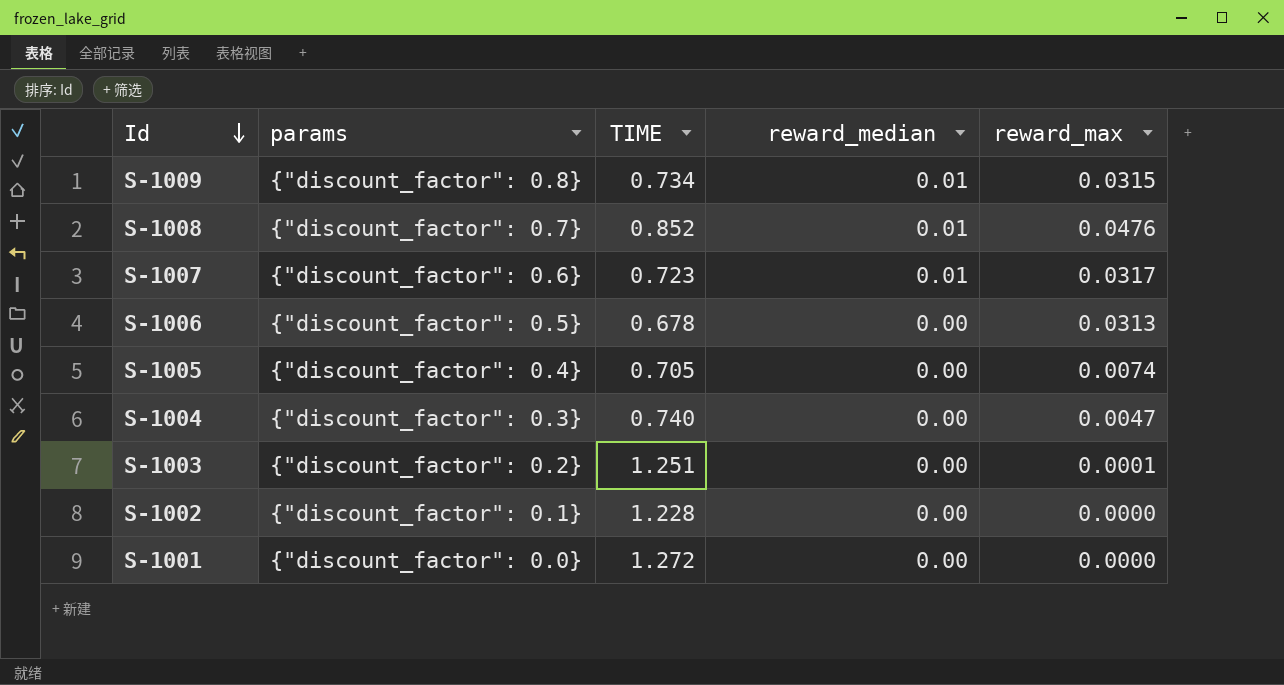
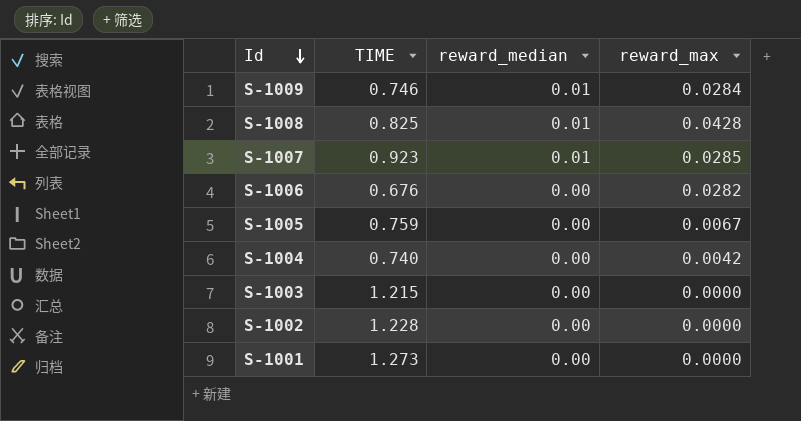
column params | position: 2 -> none
S-1009 | TIME: 0.734 -> 0.746
S-1009 | reward_max: 0.0315 -> 0.0284
S-1008 | TIME: 0.852 -> 0.825
S-1008 | reward_max: 0.0476 -> 0.0428
S-1007 | TIME: 0.723 -> 0.923
S-1007 | reward_max: 0.0317 -> 0.0285
S-1006 | TIME: 0.678 -> 0.676
S-1006 | reward_max: 0.0313 -> 0.0282
S-1005 | TIME: 0.705 -> 0.759
S-1005 | reward_max: 0.0074 -> 0.0067
S-1004 | reward_max: 0.0047 -> 0.0042
S-1003 | TIME: 1.251 -> 1.215
S-1003 | reward_max: 0.0001 -> 0.0000
S-1001 | TIME: 1.272 -> 1.273

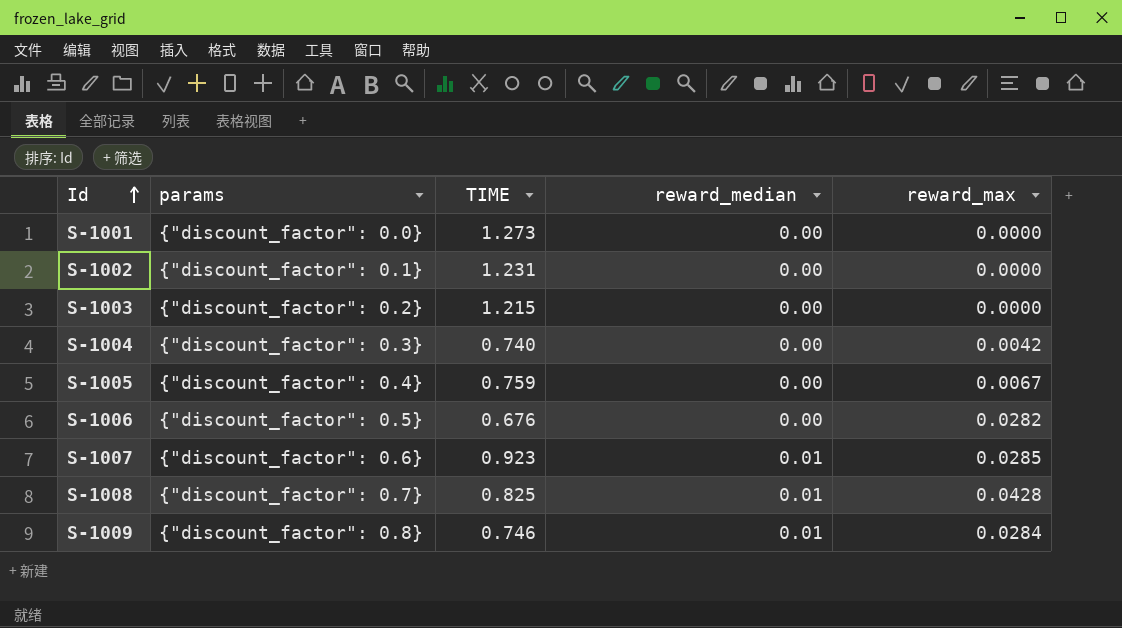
row order: Id descending -> Id ascending
column params | position: none -> 2
S-1002 | TIME: 1.228 -> 1.231

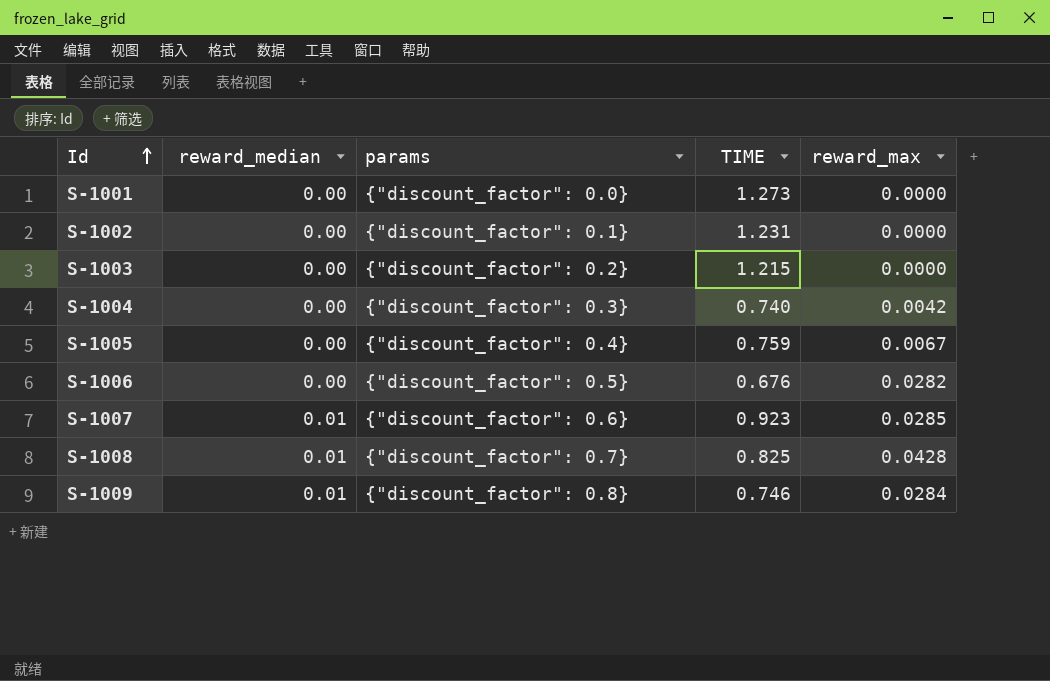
column reward_median | position: 4 -> 2

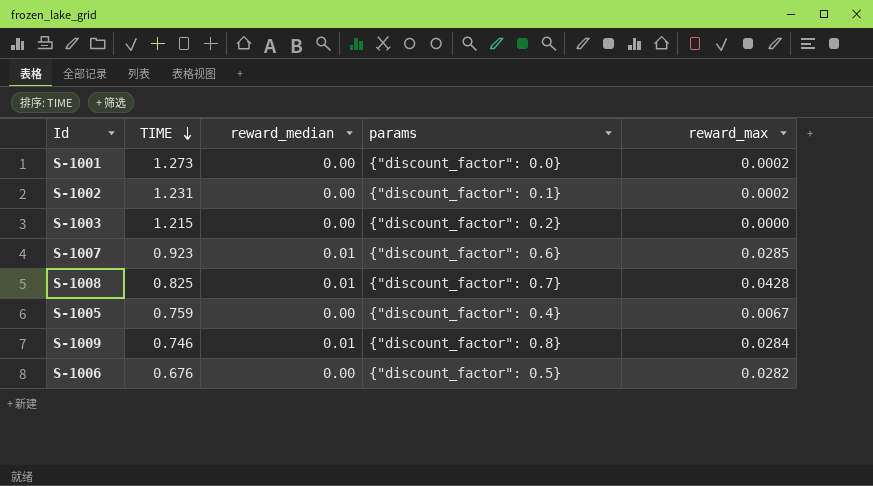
row order: Id ascending -> TIME descending
column TIME | position: 4 -> 2
row S-1004: 0.00 | {"discount_factor": 0.3} | 0.740 | 0.0042 -> none
S-1001 | reward_max: 0.0000 -> 0.0002
S-1002 | reward_max: 0.0000 -> 0.0002

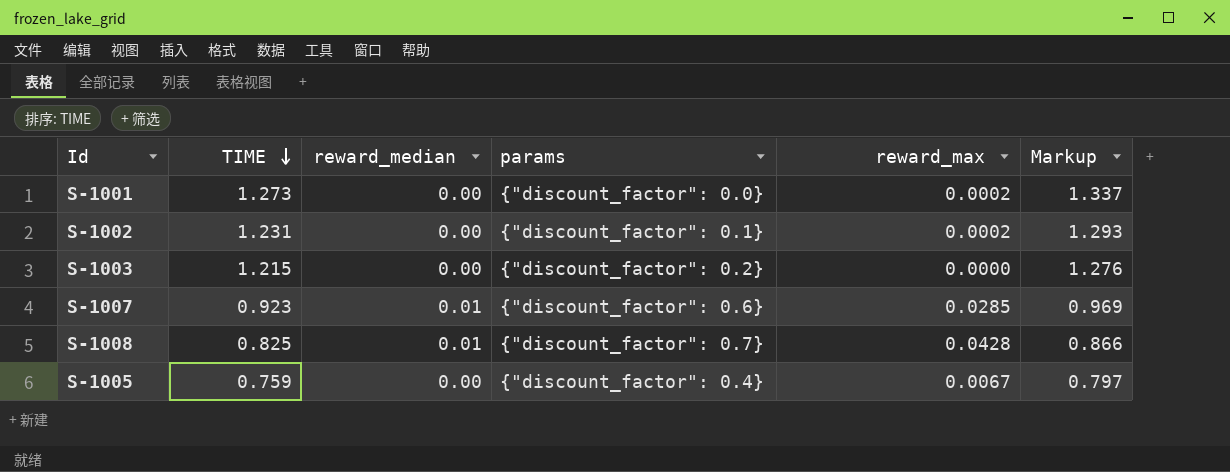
column Markup | formula: none -> [TIME] * 1.05
row S-1009: 0.746 | 0.01 | {"discount_factor": 0.8} | 0.0284 -> none
row S-1006: 0.676 | 0.00 | {"discount_factor": 0.5} | 0.0282 -> none

